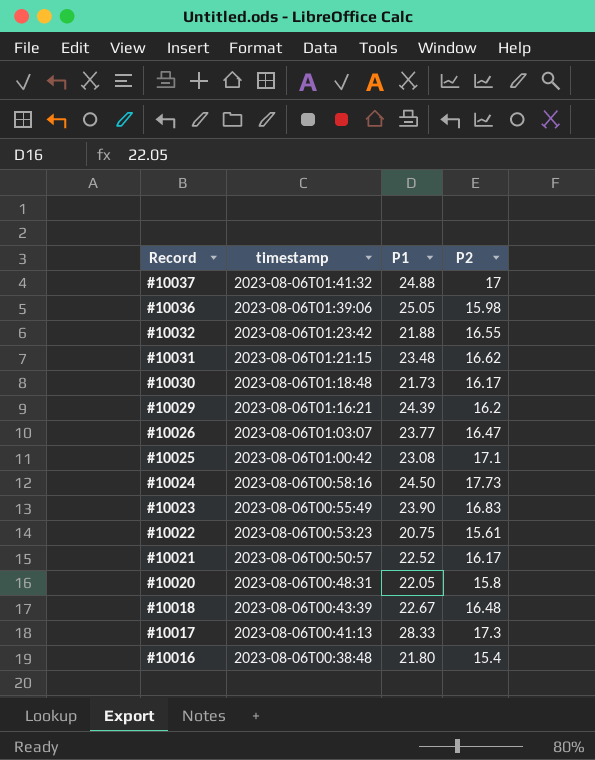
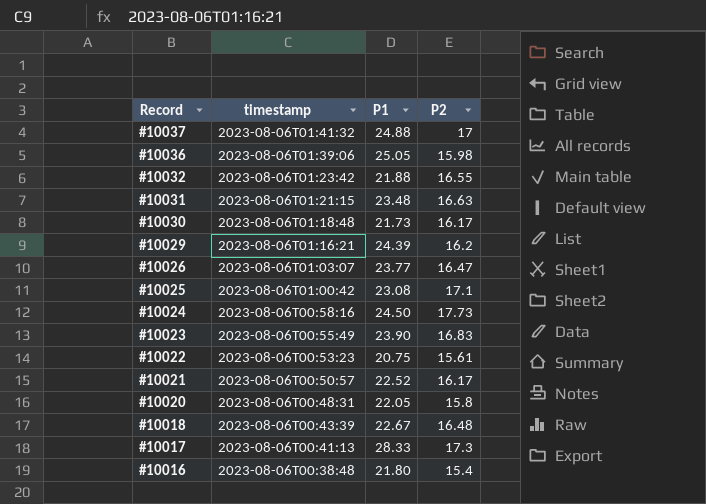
#10031 | P2: 16.62 -> 16.63

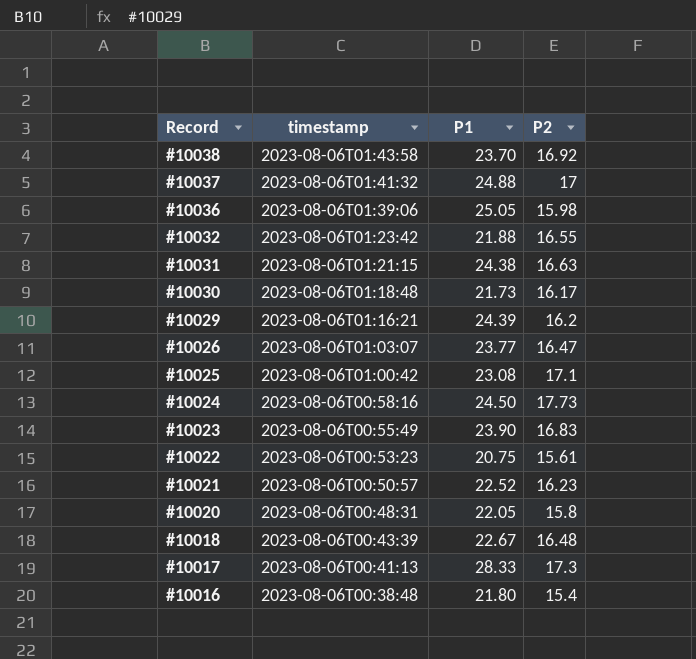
row #10038: none -> 2023-08-06T01:43:58 | 23.70 | 16.92
#10031 | P1: 23.48 -> 24.38
#10021 | P2: 16.17 -> 16.23

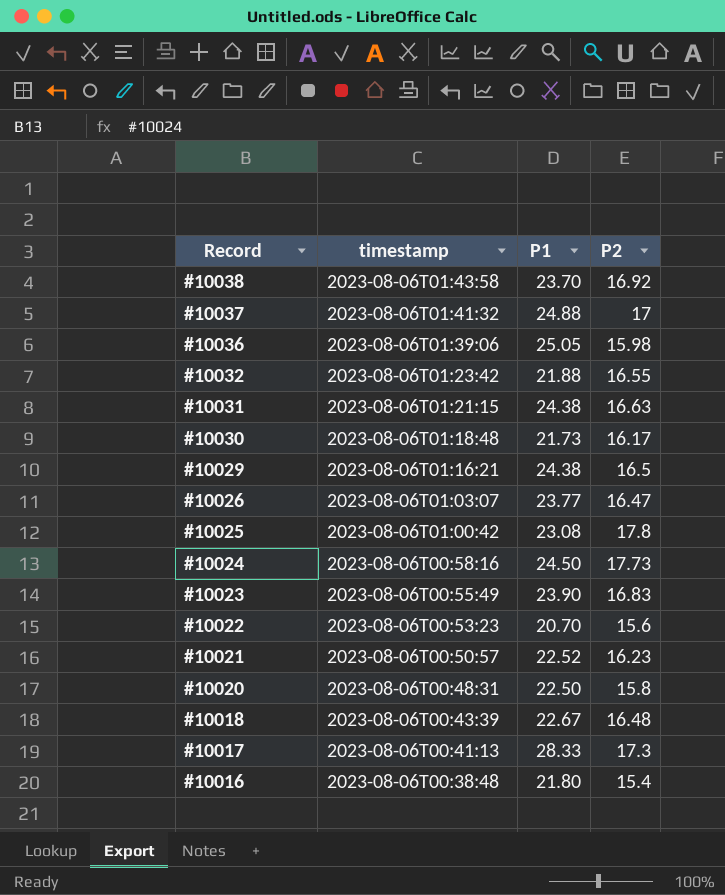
#10029 | P1: 24.39 -> 24.38
#10029 | P2: 16.2 -> 16.5
#10025 | P2: 17.1 -> 17.8
#10022 | P1: 20.75 -> 20.70
#10022 | P2: 15.61 -> 15.6
#10020 | P1: 22.05 -> 22.50

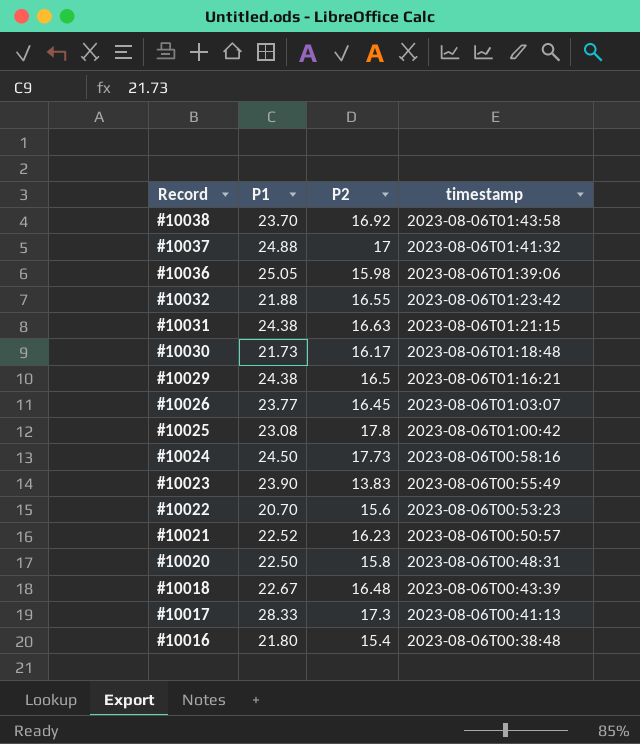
column timestamp | position: 2 -> 4
#10026 | P2: 16.47 -> 16.45
#10023 | P2: 16.83 -> 13.83

